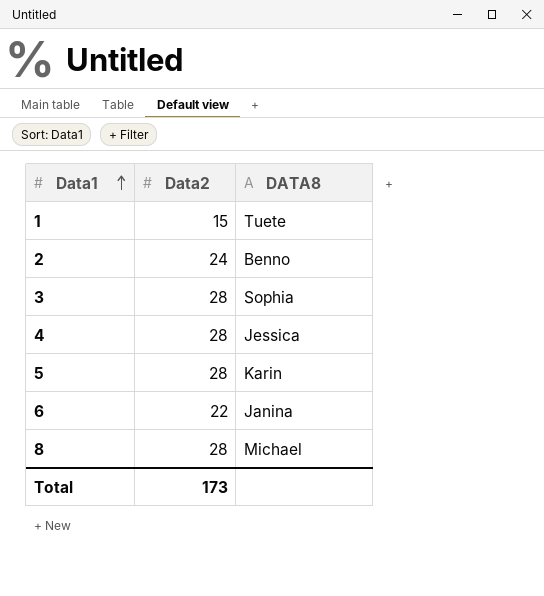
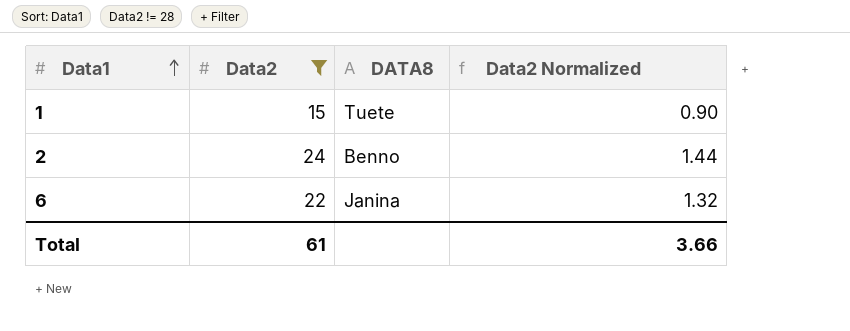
filter: none -> Data2 != 28
column Data2 Normalized | formula: none -> [Data2] * 0.06
Total | Data2: 173 -> 61

